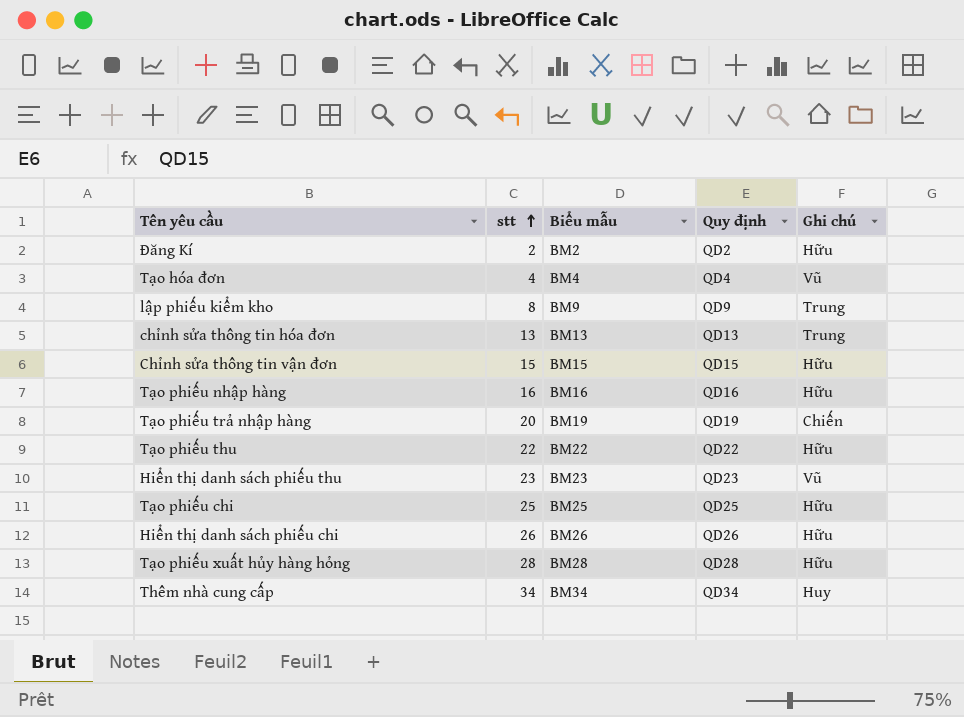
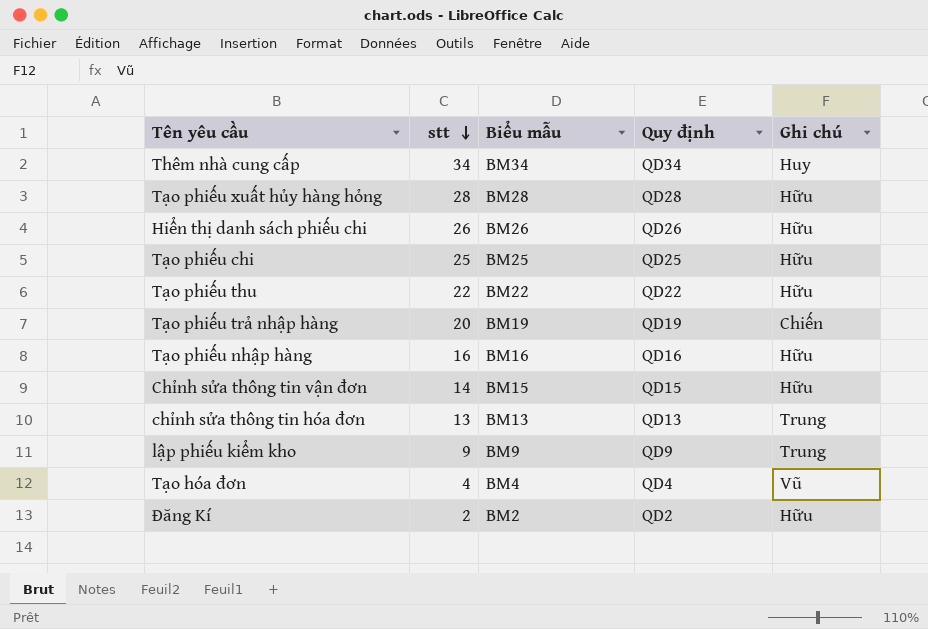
row order: stt ascending -> stt descending
row Hiển thị danh sách phiếu thu: 23 | BM23 | QD23 | Vũ -> none
Chỉnh sửa thông tin vận đơn | stt: 15 -> 14
lập phiếu kiểm kho | stt: 8 -> 9

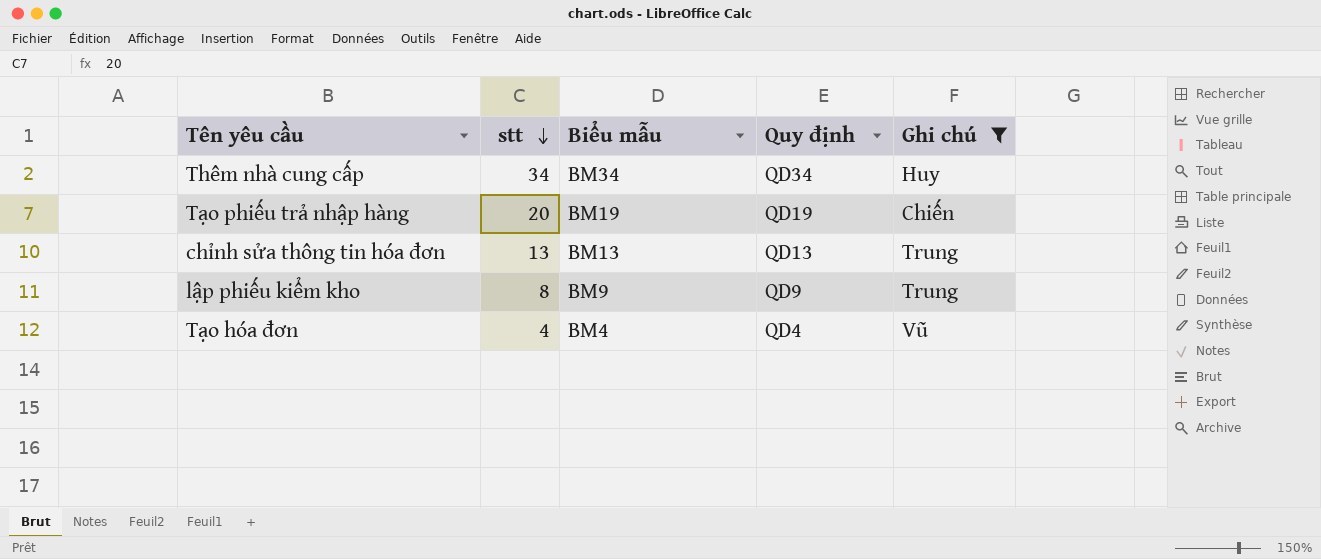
filter: none -> Ghi chú != Hữu
lập phiếu kiểm kho | stt: 9 -> 8

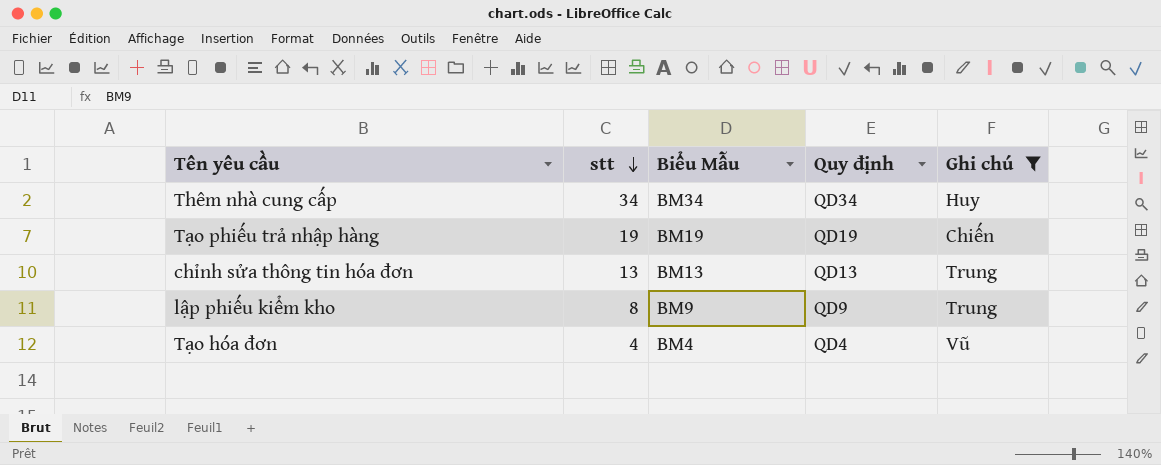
column name: Biểu mẫu -> Biểu Mẫu
Tạo phiếu trả nhập hàng | stt: 20 -> 19

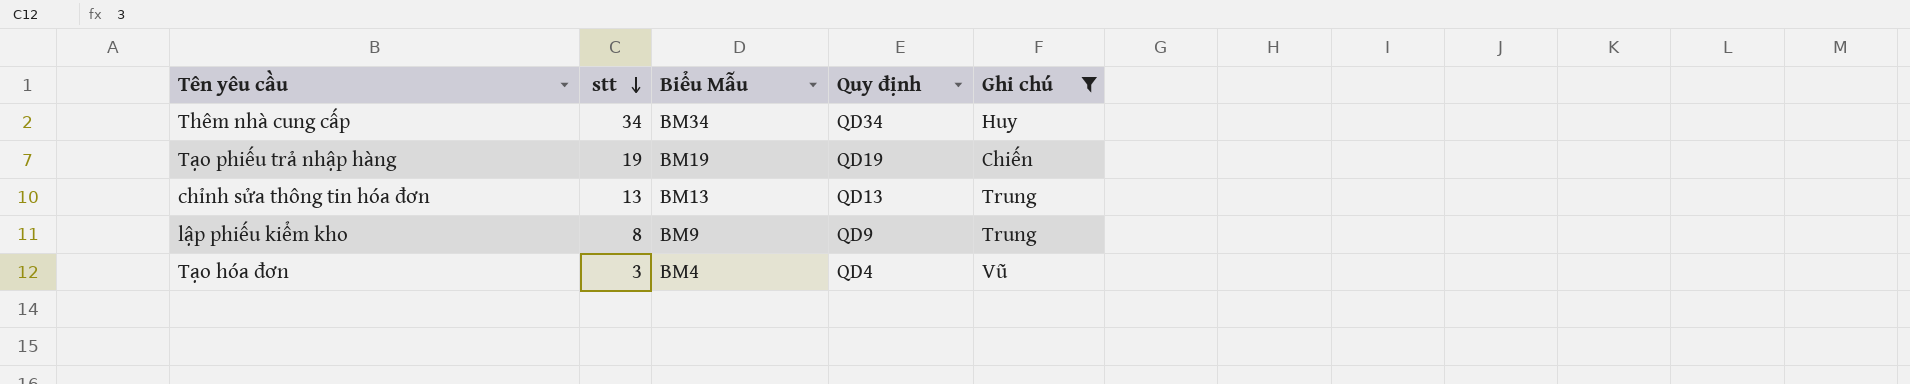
Tạo hóa đơn | stt: 4 -> 3

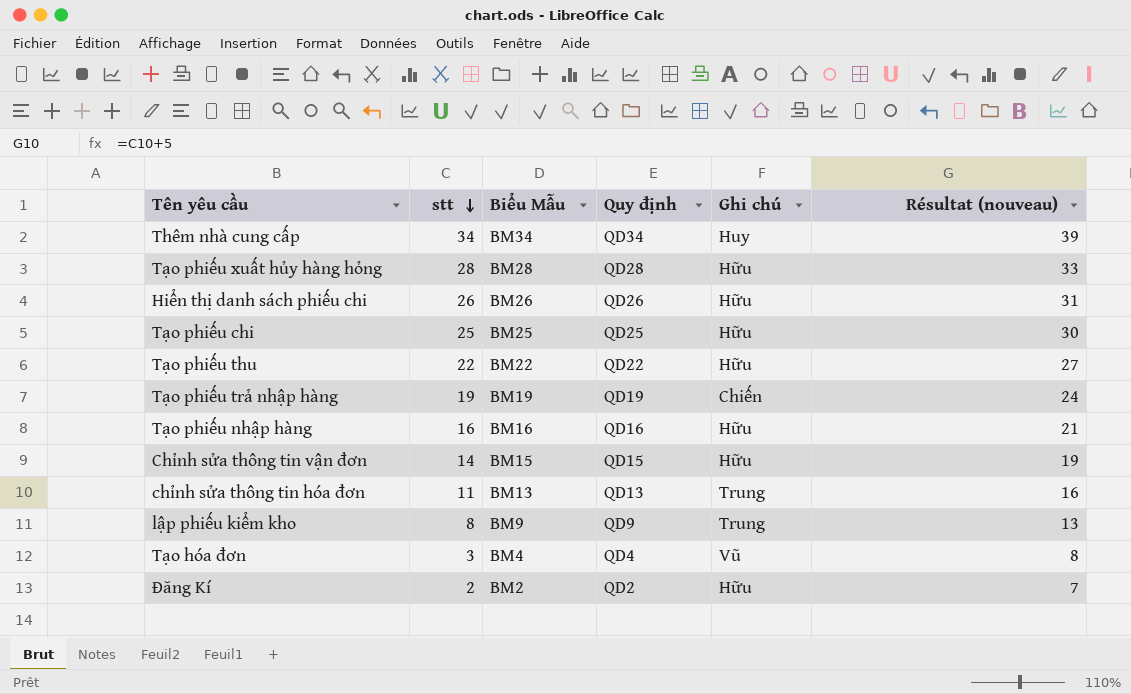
filter: Ghi chú != Hữu -> none
column Résultat (nouveau) | formula: none -> [stt] + 5
chỉnh sửa thông tin hóa đơn | stt: 13 -> 11

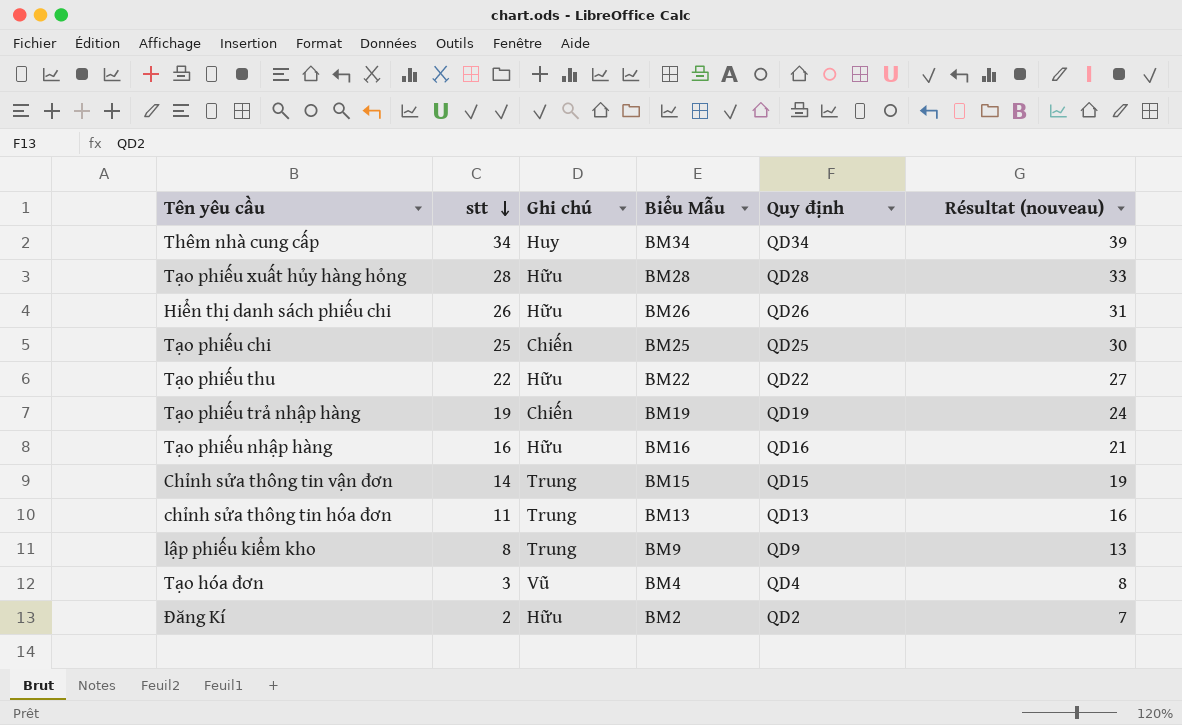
column Ghi chú | position: 5 -> 3
Tạo phiếu chi | Ghi chú: Hữu -> Chiến
Chỉnh sửa thông tin vận đơn | Ghi chú: Hữu -> Trung

